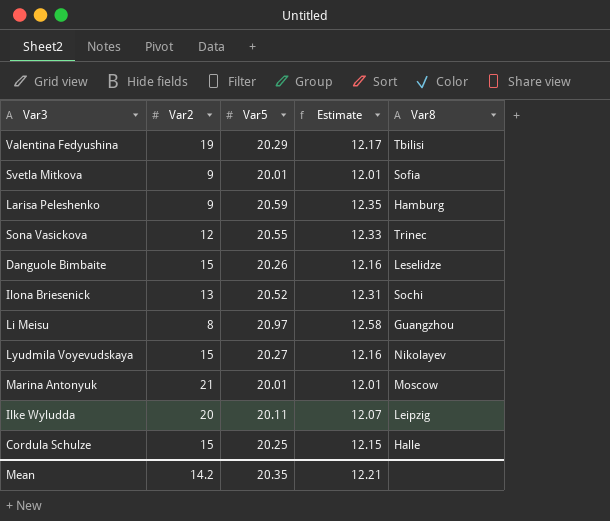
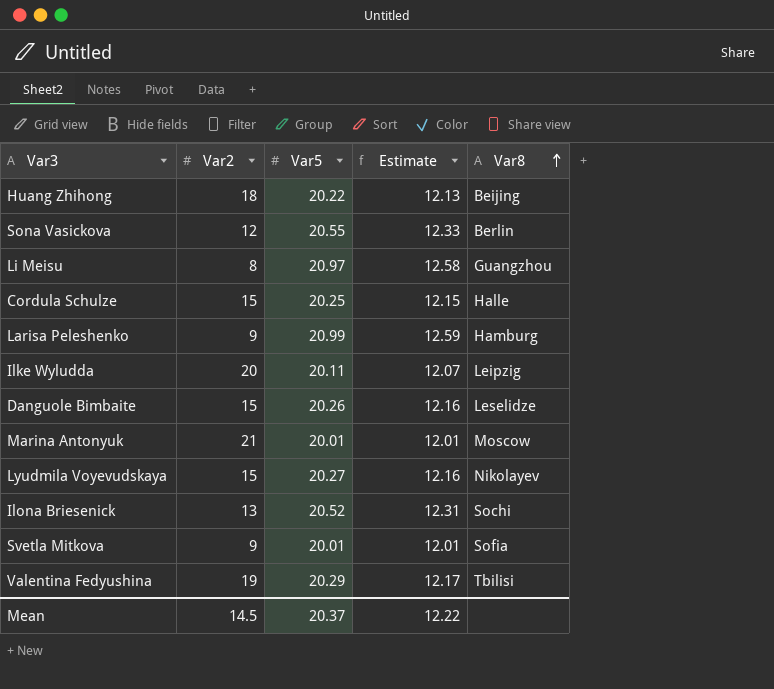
row order: none -> Var8 ascending
row Huang Zhihong: none -> 18 | 20.22 | 12.13 | Beijing
Sona Vasickova | Var8: Trinec -> Berlin
Larisa Peleshenko | Var5: 20.59 -> 20.99
Larisa Peleshenko | Estimate: 12.35 -> 12.59
Mean | Var2: 14.2 -> 14.5
Mean | Var5: 20.35 -> 20.37
Mean | Estimate: 12.21 -> 12.22

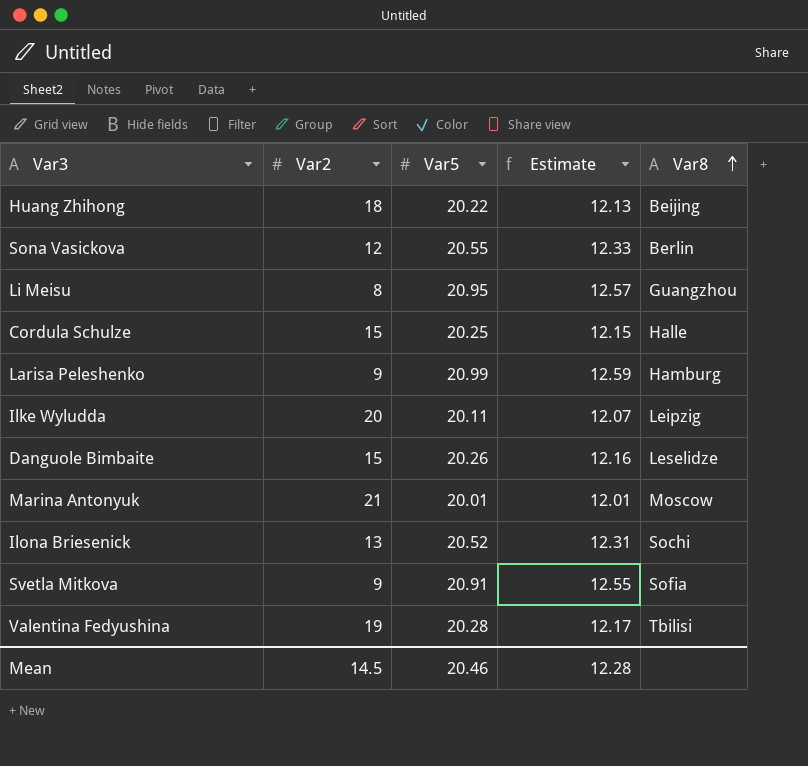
row Lyudmila Voyevudskaya: 15 | 20.27 | 12.16 | Nikolayev -> none
Li Meisu | Var5: 20.97 -> 20.95
Li Meisu | Estimate: 12.58 -> 12.57
Svetla Mitkova | Var5: 20.01 -> 20.91
Svetla Mitkova | Estimate: 12.01 -> 12.55
Valentina Fedyushina | Var5: 20.29 -> 20.28
Mean | Var5: 20.37 -> 20.46
Mean | Estimate: 12.22 -> 12.28

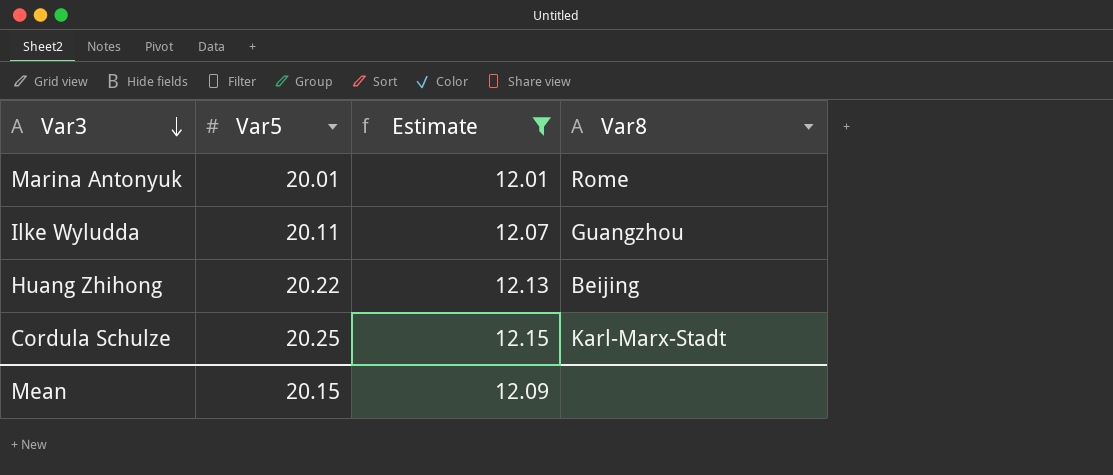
filter: none -> Estimate <= 12.15
row order: Var8 ascending -> Var3 descending
column Var2 | position: 2 -> none
Marina Antonyuk | Var8: Moscow -> Rome
Ilke Wyludda | Var8: Leipzig -> Guangzhou
Cordula Schulze | Var8: Halle -> Karl-Marx-Stadt
Mean | Var5: 20.46 -> 20.15
Mean | Estimate: 12.28 -> 12.09

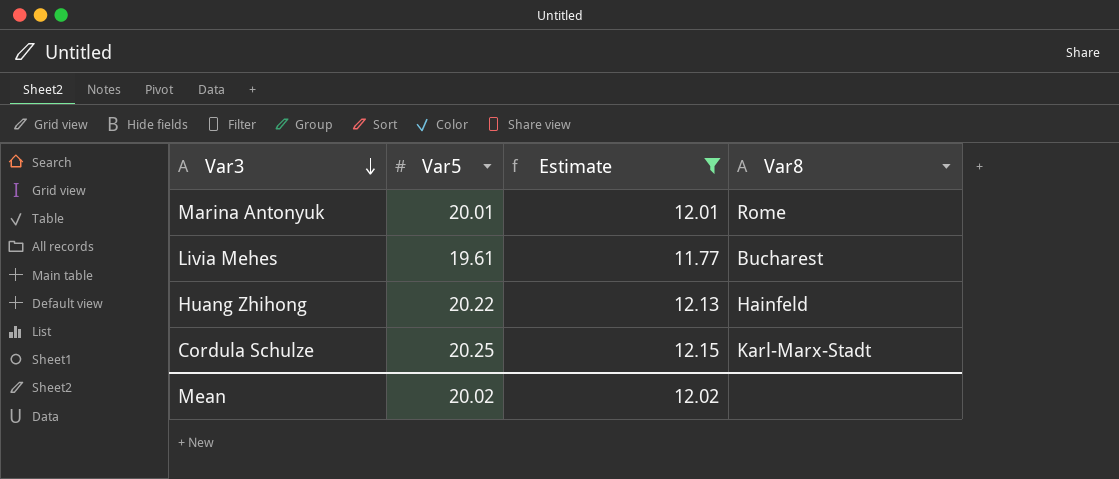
row Ilke Wyludda: 20.11 | 12.07 | Guangzhou -> none
row Livia Mehes: none -> 19.61 | 11.77 | Bucharest
Huang Zhihong | Var8: Beijing -> Hainfeld
Mean | Var5: 20.15 -> 20.02
Mean | Estimate: 12.09 -> 12.02

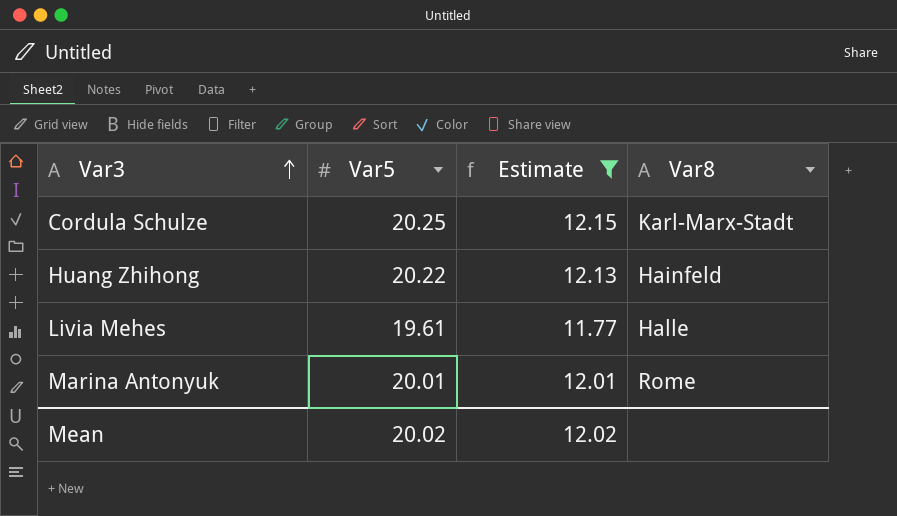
row order: Var3 descending -> Var3 ascending
Livia Mehes | Var8: Bucharest -> Halle

